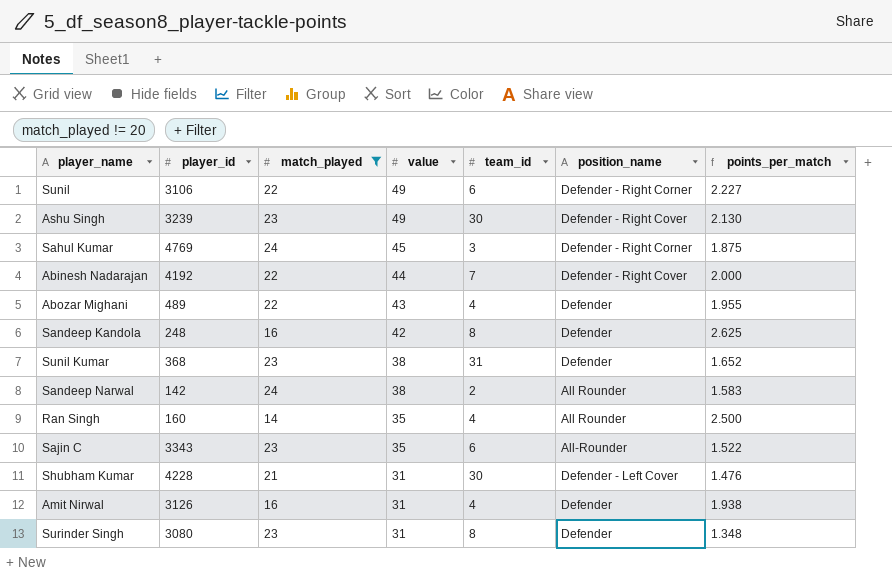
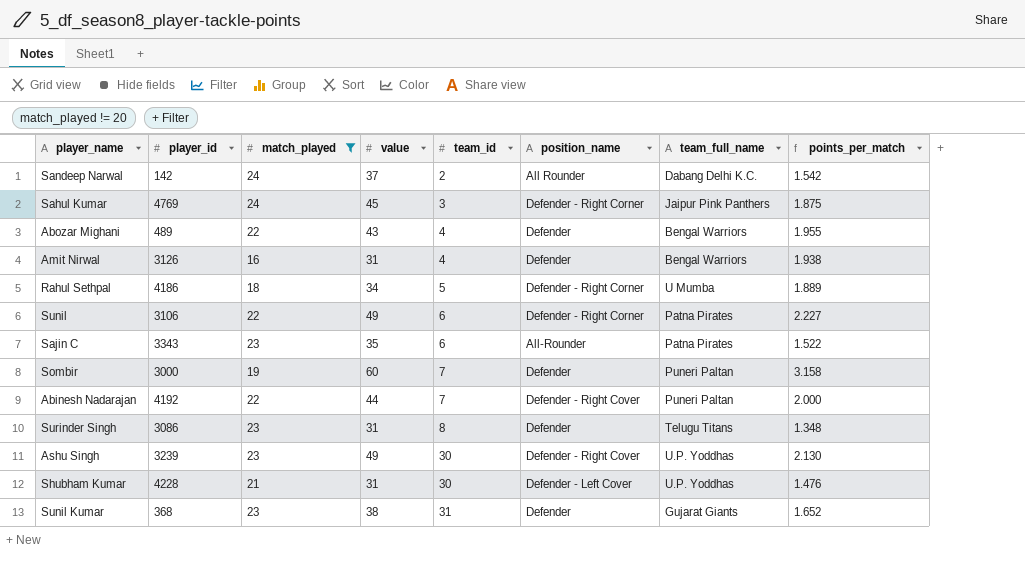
row order: value descending -> team_id ascending
column team_full_name | position: none -> 7
row Sandeep Kandola: 248 | 16 | 42 | 8 | Defender | 2.625 -> none
row Ran Singh: 160 | 14 | 35 | 4 | All Rounder | 2.500 -> none
Sandeep Narwal | value: 38 -> 37
Sandeep Narwal | points_per_match: 1.583 -> 1.542
row Rahul Sethpal: none -> 4186 | 18 | 34 | 5 | Defender - Right Corner | U Mumba | 1.889
row Sombir: none -> 3000 | 19 | 60 | 7 | Defender | Puneri Paltan | 3.158
Surinder Singh | player_id: 3080 -> 3086

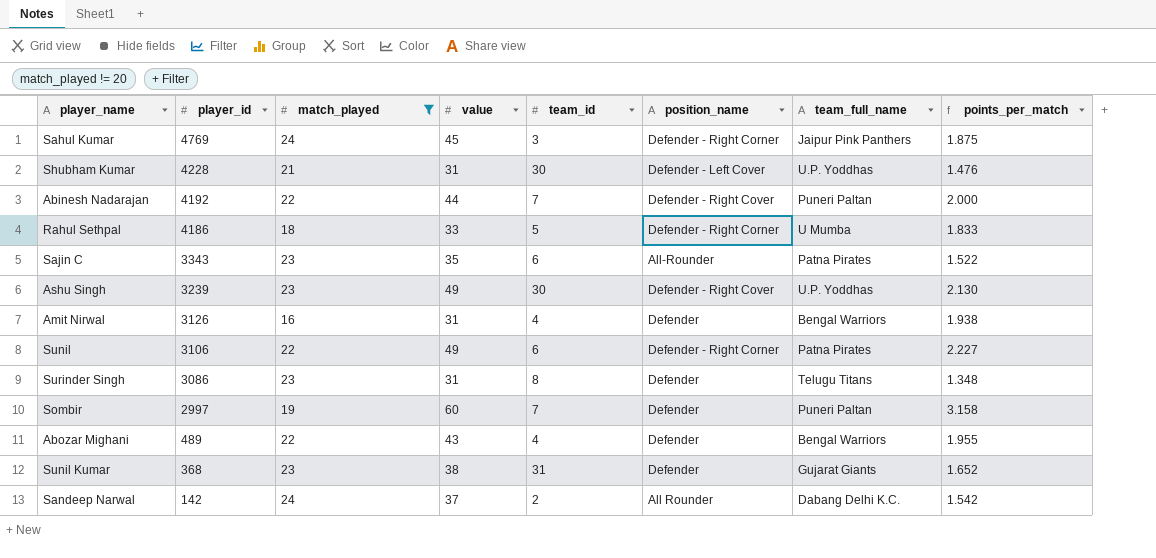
row order: team_id ascending -> player_id descending
Rahul Sethpal | value: 34 -> 33
Rahul Sethpal | points_per_match: 1.889 -> 1.833
Sombir | player_id: 3000 -> 2997

